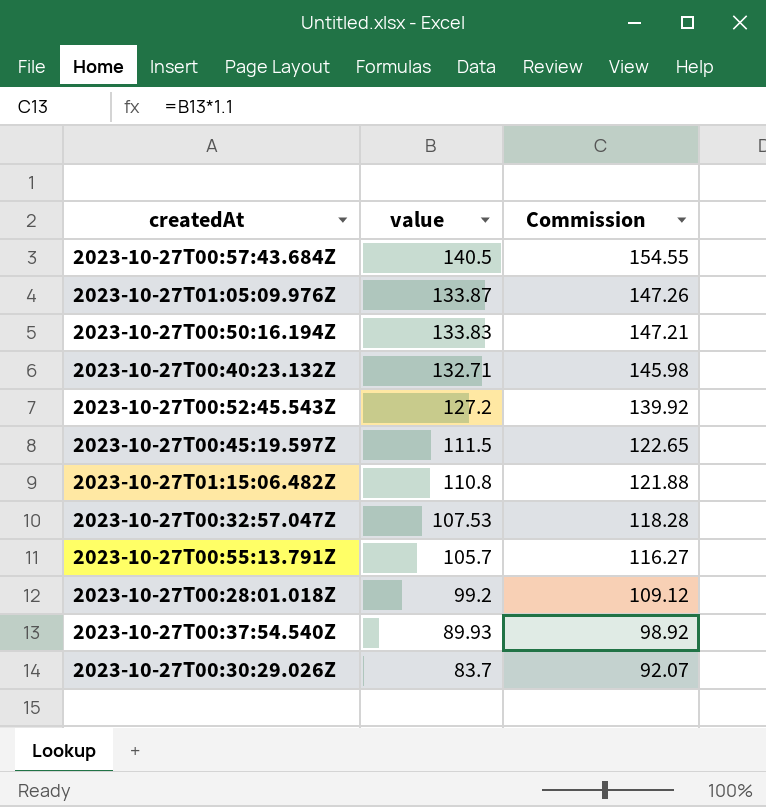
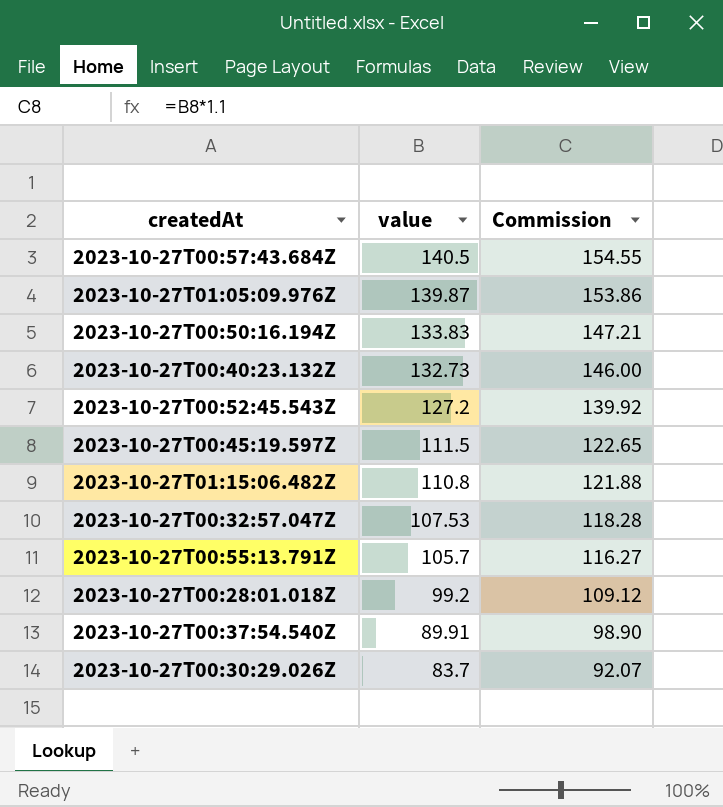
2023-10-27T01:05:09.976Z | value: 133.87 -> 139.87
2023-10-27T01:05:09.976Z | Commission: 147.26 -> 153.86
2023-10-27T00:40:23.132Z | value: 132.71 -> 132.73
2023-10-27T00:40:23.132Z | Commission: 145.98 -> 146.00
2023-10-27T00:37:54.540Z | value: 89.93 -> 89.91
2023-10-27T00:37:54.540Z | Commission: 98.92 -> 98.90

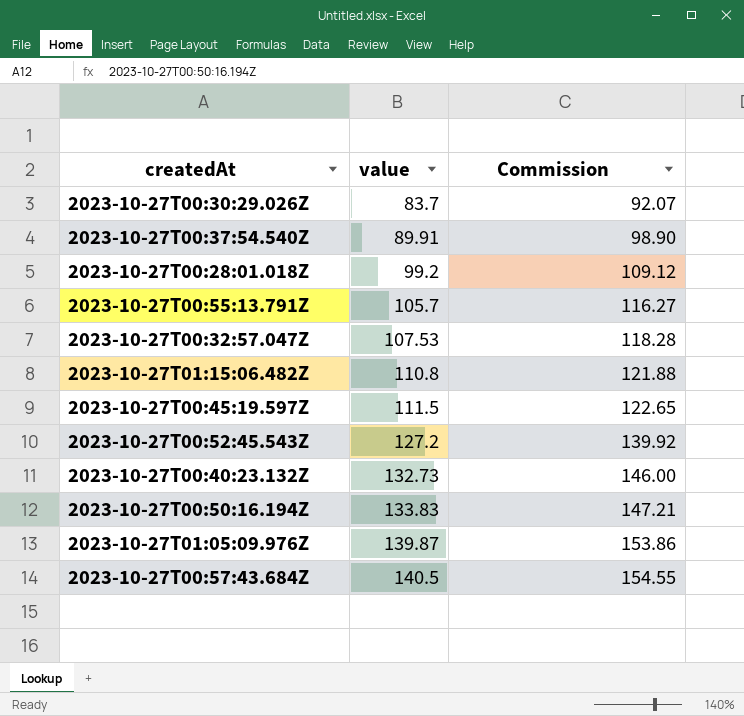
row order: value descending -> value ascending

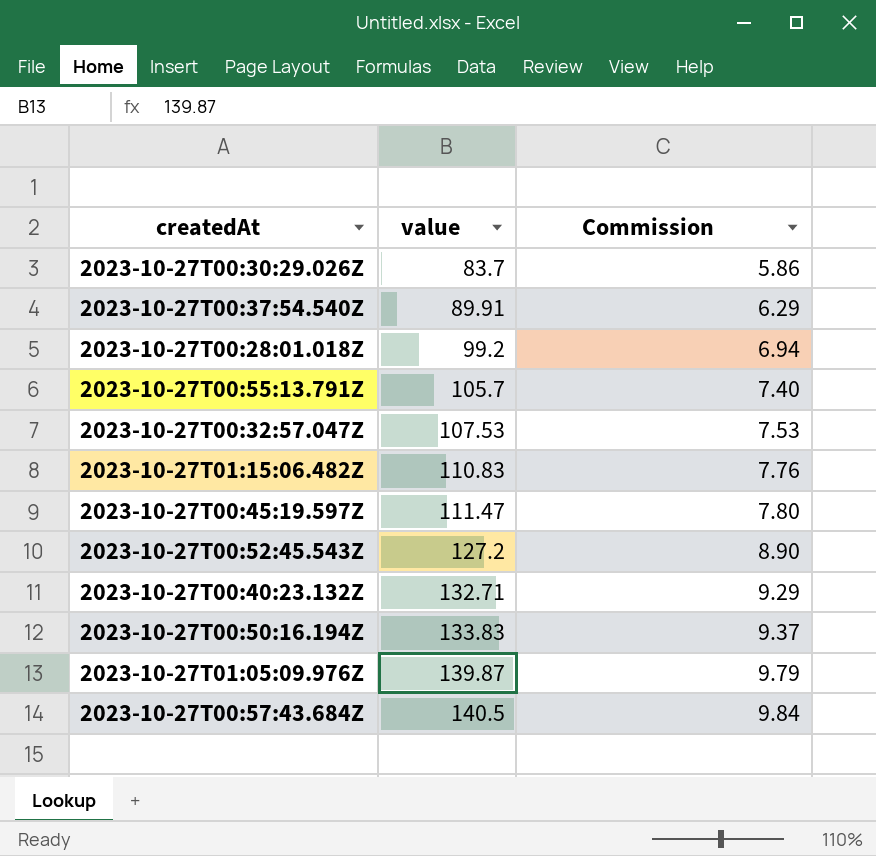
column Commission | formula: [value] * 1.1 -> [value] * 0.07
2023-10-27T01:15:06.482Z | value: 110.8 -> 110.83
2023-10-27T00:45:19.597Z | value: 111.5 -> 111.47
2023-10-27T00:40:23.132Z | value: 132.73 -> 132.71

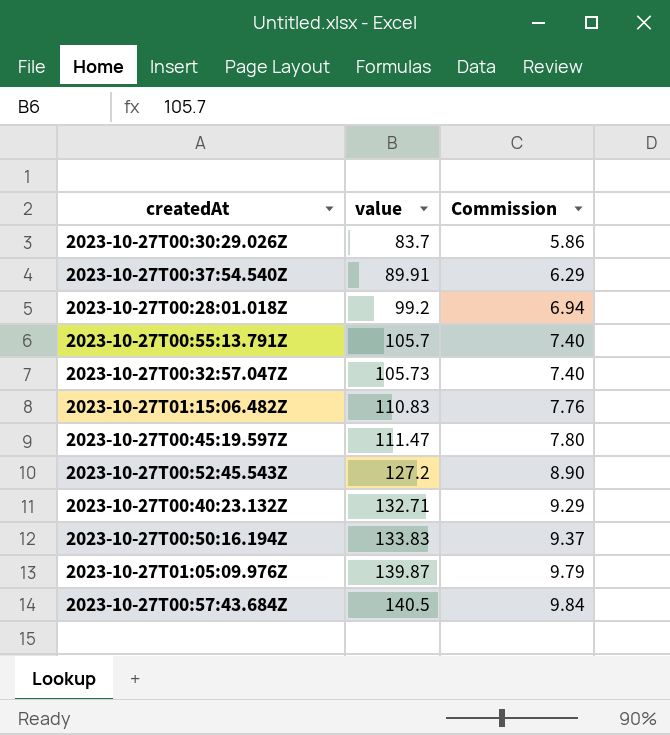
2023-10-27T00:32:57.047Z | value: 107.53 -> 105.73
2023-10-27T00:32:57.047Z | Commission: 7.53 -> 7.40

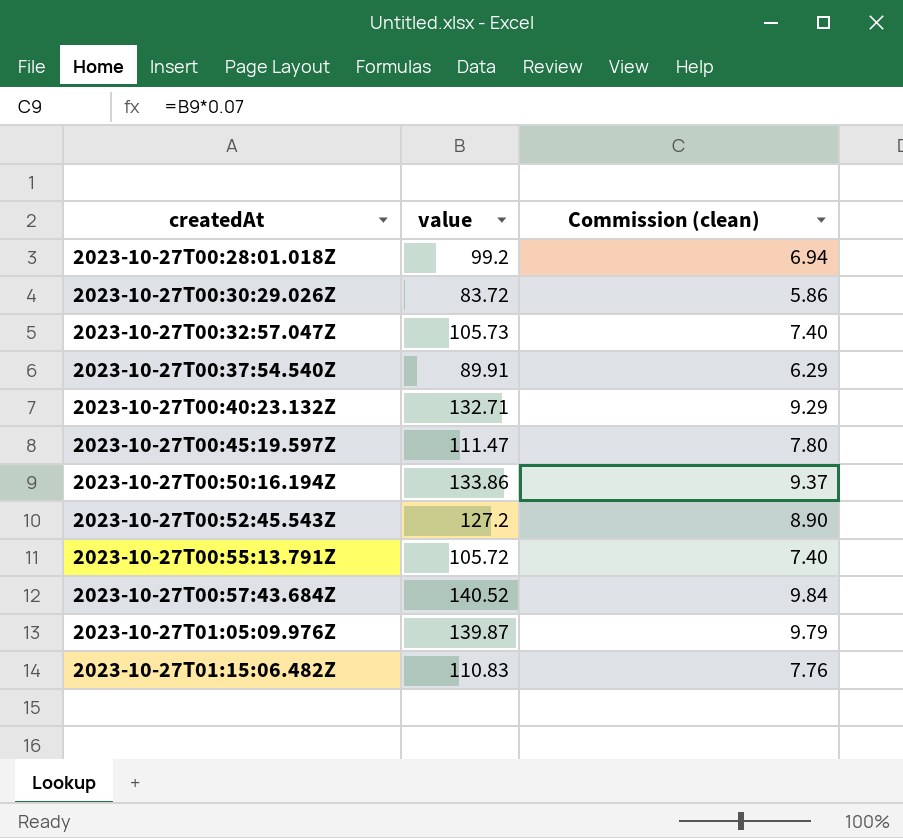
row order: value ascending -> createdAt ascending
column name: Commission -> Commission (clean)
2023-10-27T00:30:29.026Z | value: 83.7 -> 83.72
2023-10-27T00:50:16.194Z | value: 133.83 -> 133.86
2023-10-27T00:55:13.791Z | value: 105.7 -> 105.72
2023-10-27T00:57:43.684Z | value: 140.5 -> 140.52

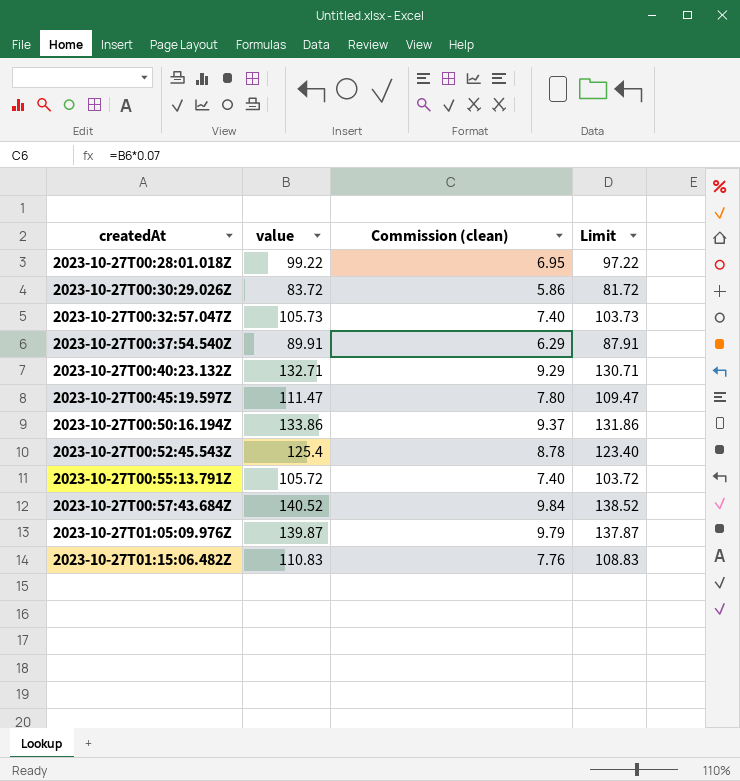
column Limit | formula: none -> [value] - 2
2023-10-27T00:28:01.018Z | value: 99.2 -> 99.22
2023-10-27T00:28:01.018Z | Commission (clean): 6.94 -> 6.95
2023-10-27T00:52:45.543Z | value: 127.2 -> 125.4
2023-10-27T00:52:45.543Z | Commission (clean): 8.90 -> 8.78

